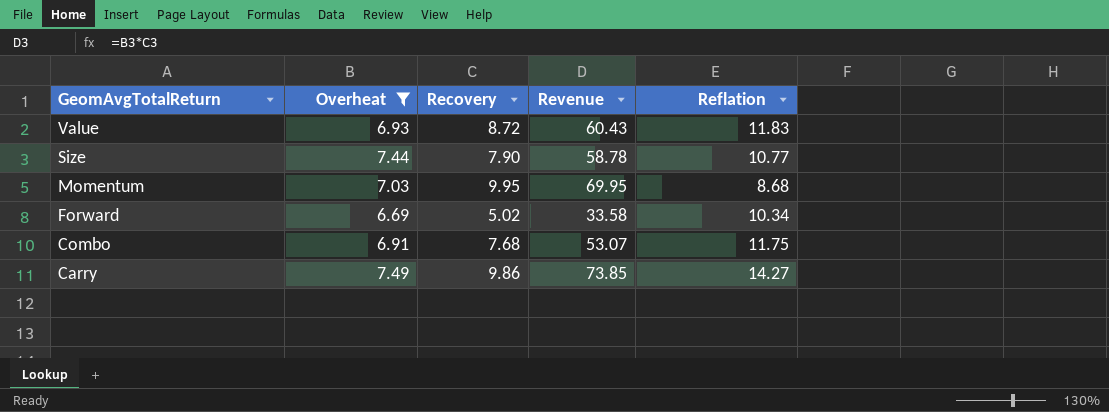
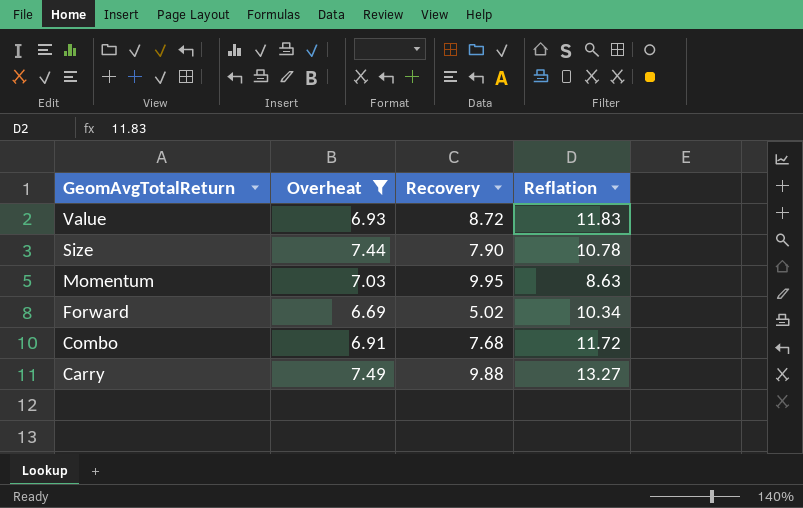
column Revenue | formula: [Overheat] * [Recovery] -> none
Size | Reflation: 10.77 -> 10.78
Momentum | Reflation: 8.68 -> 8.63
Combo | Reflation: 11.75 -> 11.72
Carry | Recovery: 9.86 -> 9.88
Carry | Reflation: 14.27 -> 13.27

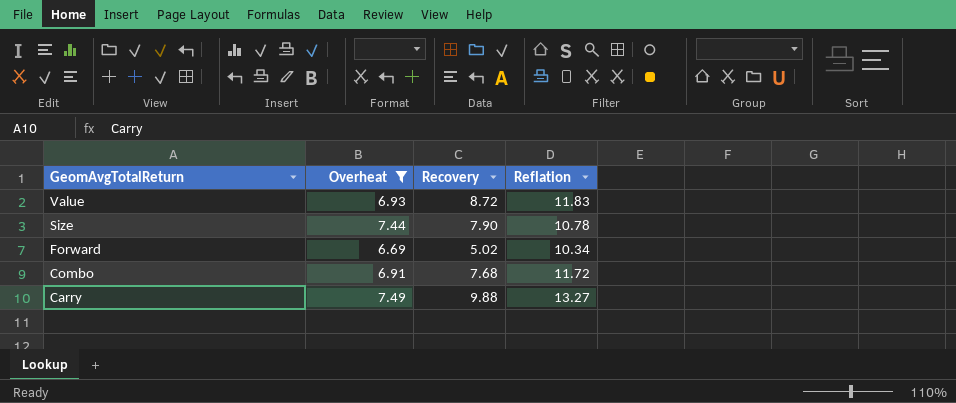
row Momentum: 7.03 | 9.95 | 8.63 -> none

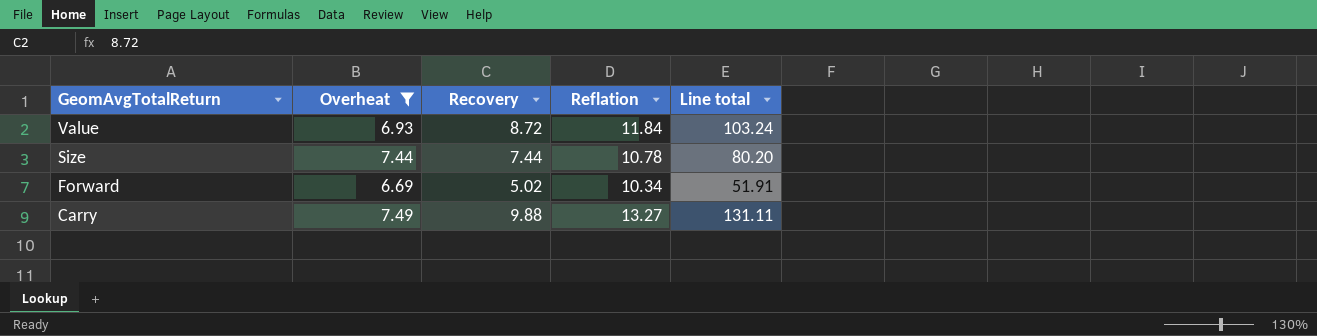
column Line total | formula: none -> [Recovery] * [Reflation]
row Combo: 6.91 | 7.68 | 11.72 -> none
Value | Reflation: 11.83 -> 11.84
Size | Recovery: 7.90 -> 7.44

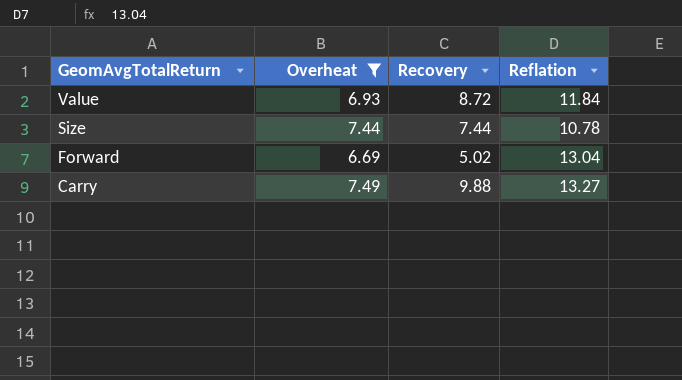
column Line total | formula: [Recovery] * [Reflation] -> none
Forward | Reflation: 10.34 -> 13.04

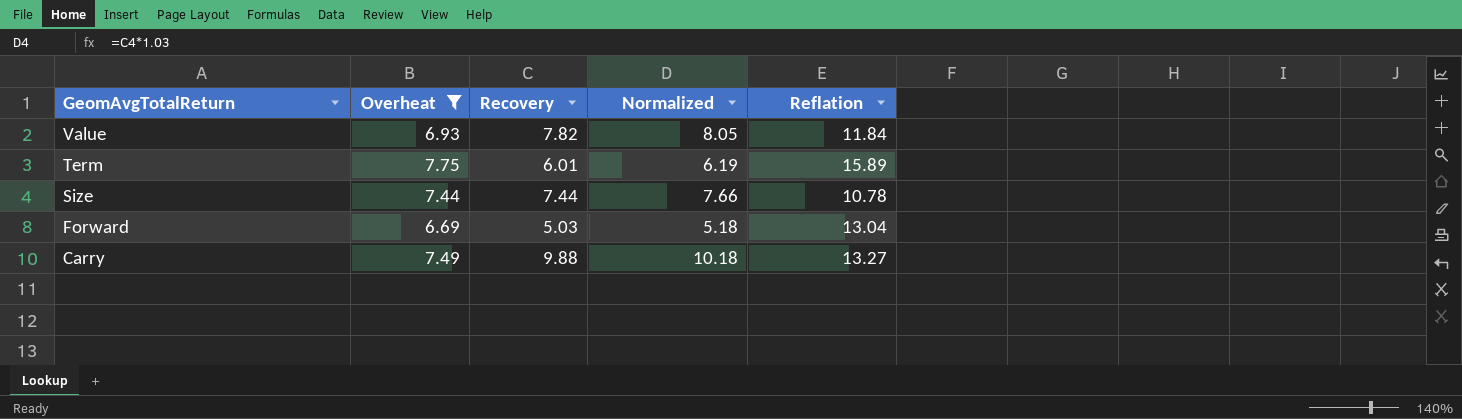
column Normalized | formula: none -> [Recovery] * 1.03
Value | Recovery: 8.72 -> 7.82
row Term: none -> 7.75 | 6.01 | 6.19 | 15.89
Forward | Recovery: 5.02 -> 5.03

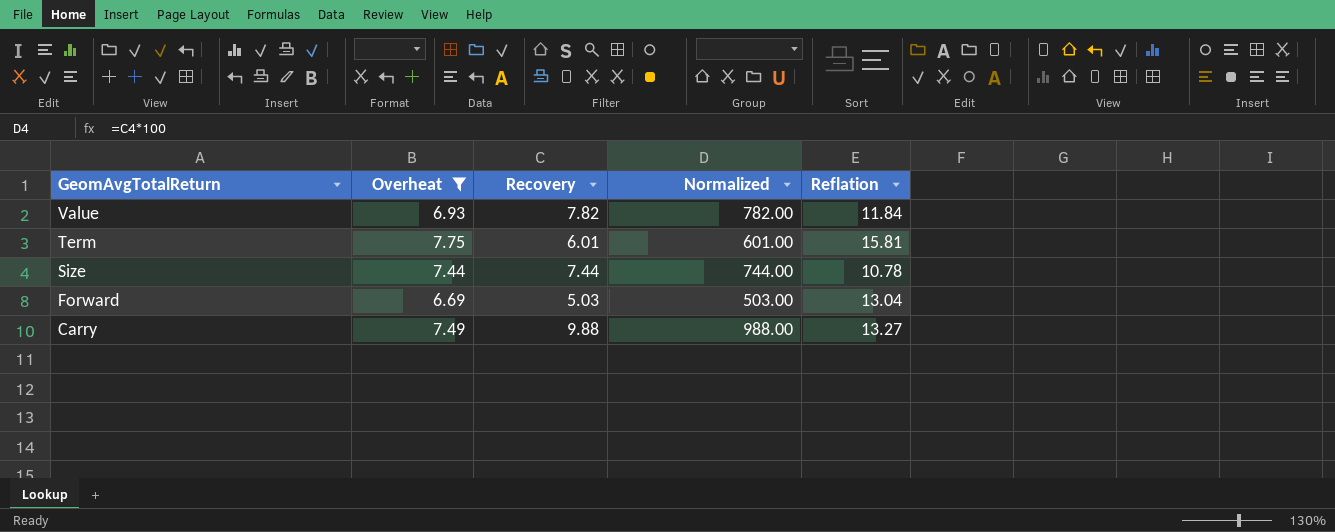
column Normalized | formula: [Recovery] * 1.03 -> [Recovery] * 100
Term | Reflation: 15.89 -> 15.81

